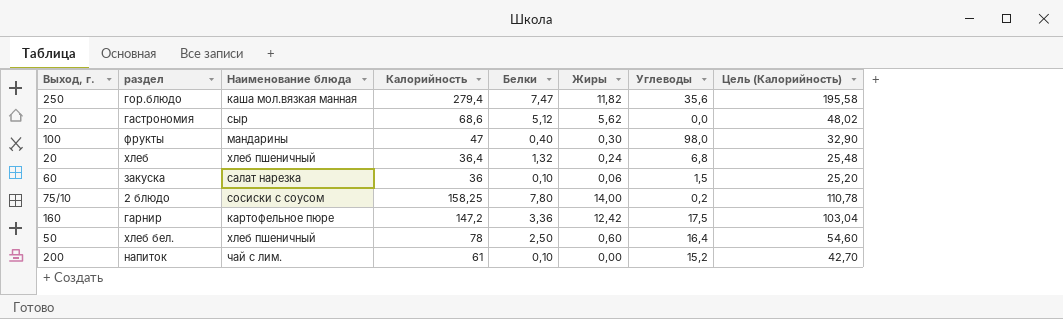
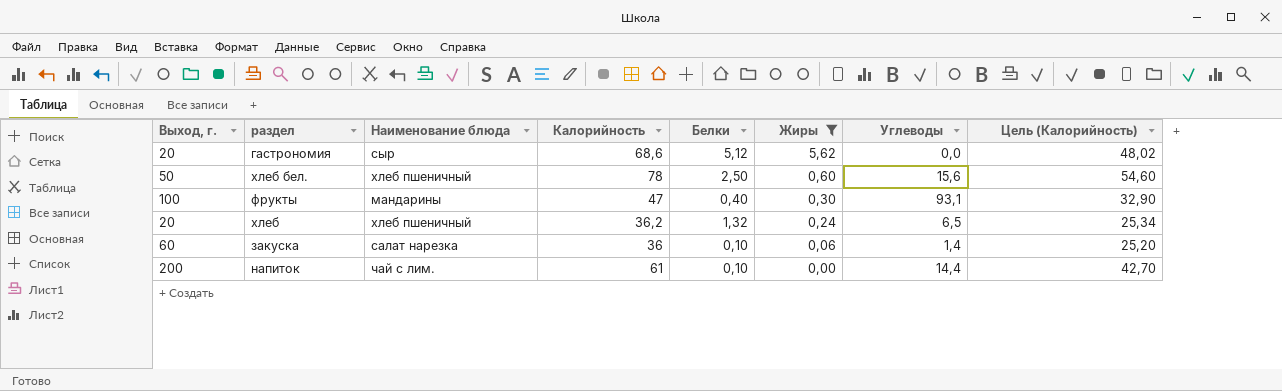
filter: none -> Жиры <= 5,62
row order: none -> Жиры descending
хлеб бел. | Углеводы: 16,4 -> 15,6
фрукты | Углеводы: 98,0 -> 93,1
хлеб | Калорийность: 36,4 -> 36,2
хлеб | Углеводы: 6,8 -> 6,5
хлеб | Цель (Калорийность): 25,48 -> 25,34
закуска | Углеводы: 1,5 -> 1,4
напиток | Углеводы: 15,2 -> 14,4

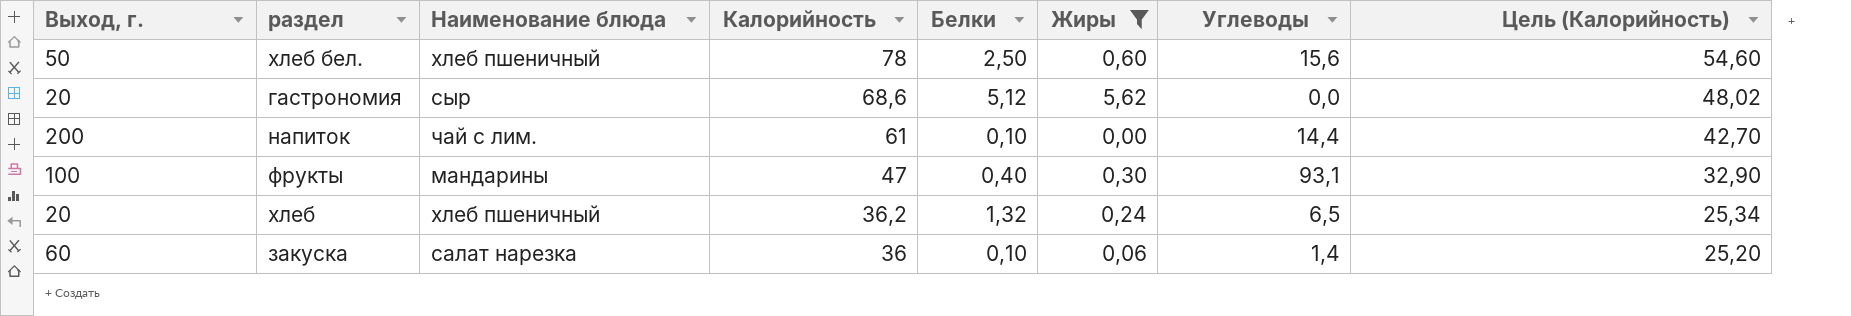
row order: Жиры descending -> Калорийность descending

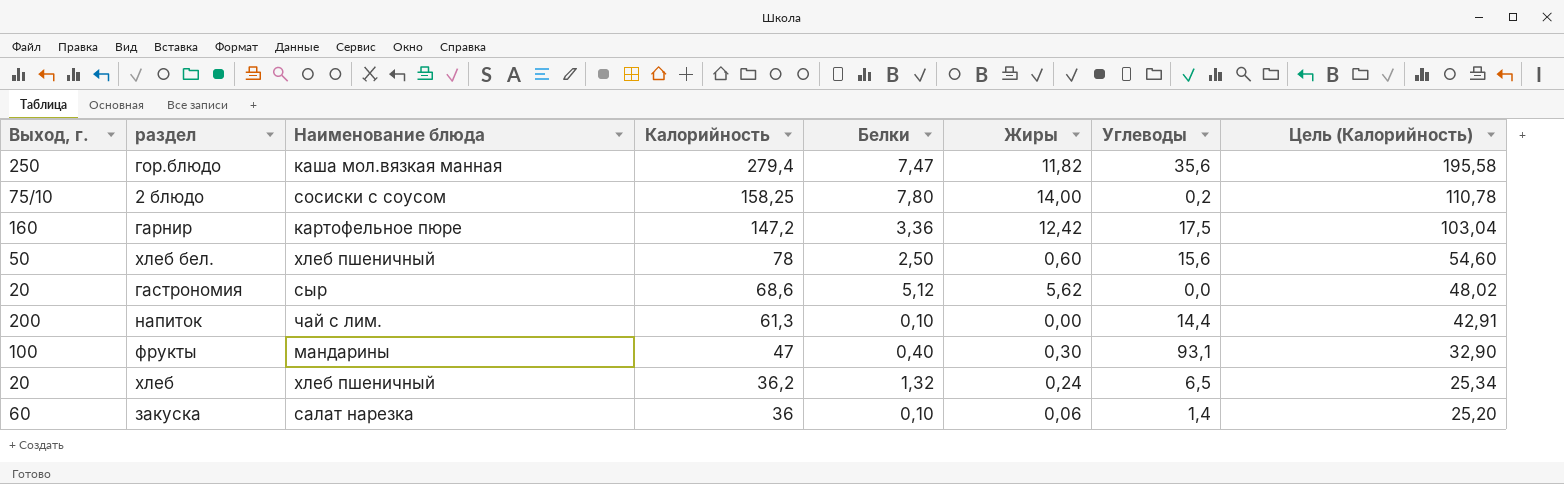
filter: Жиры <= 5,62 -> none
напиток | Калорийность: 61 -> 61,3
напиток | Цель (Калорийность): 42,70 -> 42,91

